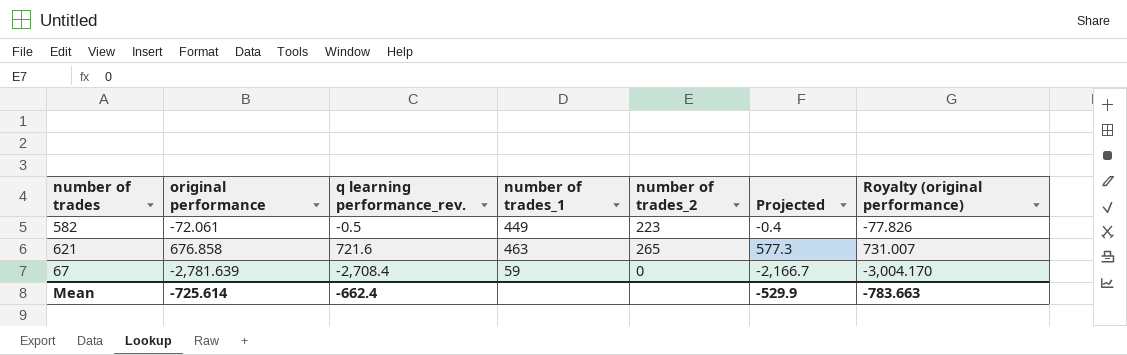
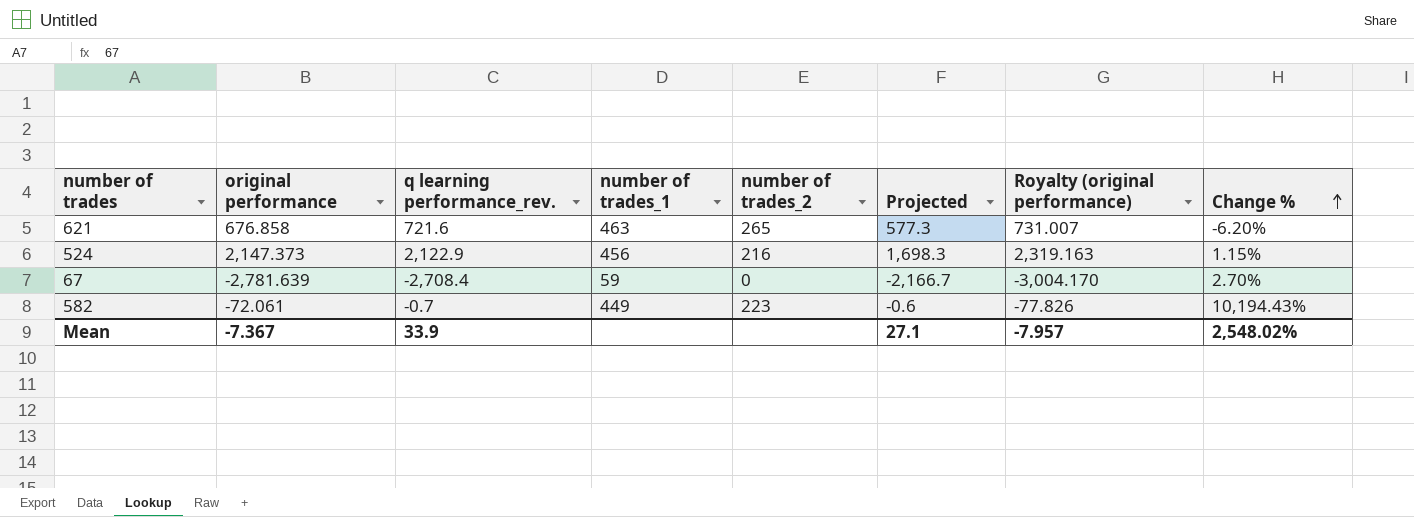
row order: none -> Change % ascending
column Change % | formula: none -> ([original performance] - [q learning performance_rev.]) / [q learning performance_rev.]
row 524: none -> 2,147.373 | 2,122.9 | 456 | 216 | 1,698.3 | 2,319.163 | 1.15%
582 | q learning performance_rev.: -0.5 -> -0.7
582 | Projected: -0.4 -> -0.6
Mean | original performance: -725.614 -> -7.367
Mean | q learning performance_rev.: -662.4 -> 33.9
Mean | Projected: -529.9 -> 27.1
Mean | Royalty (original performance): -783.663 -> -7.957

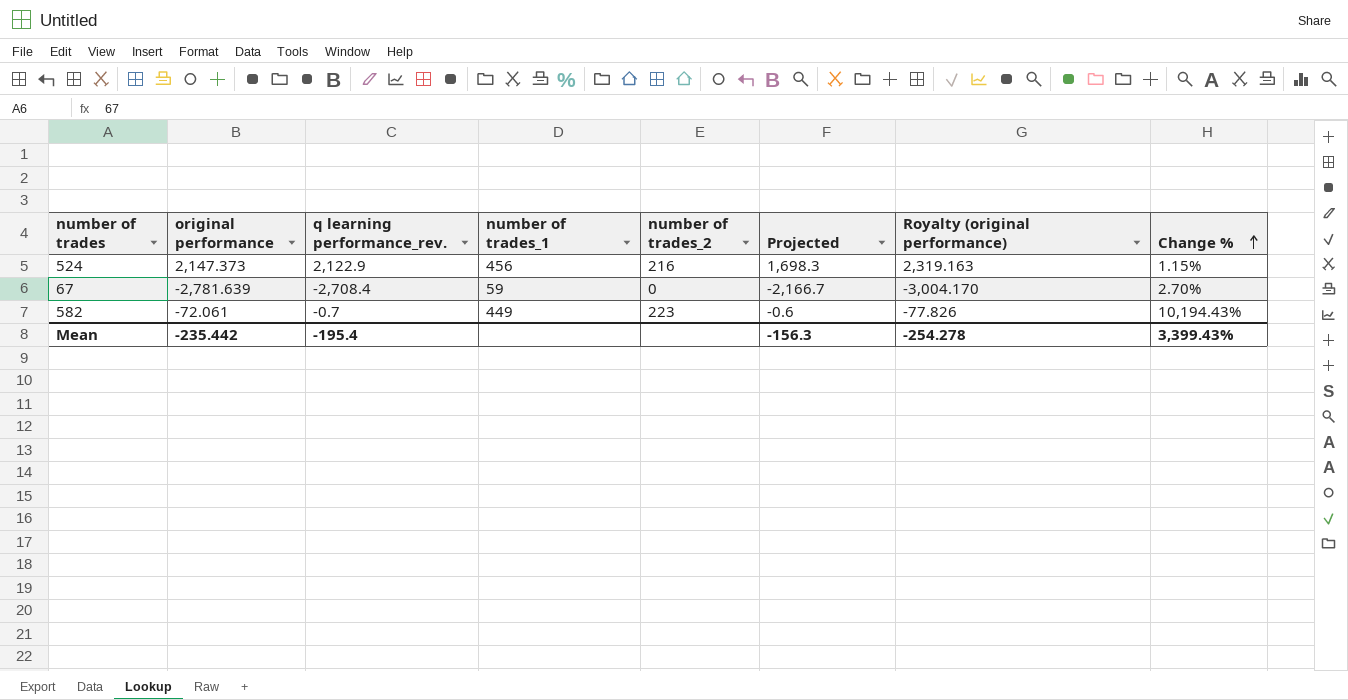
row 621: 676.858 | 721.6 | 463 | 265 | 577.3 | 731.007 | -6.20% -> none
Mean | original performance: -7.367 -> -235.442
Mean | q learning performance_rev.: 33.9 -> -195.4
Mean | Projected: 27.1 -> -156.3
Mean | Royalty (original performance): -7.957 -> -254.278
Mean | Change %: 2,548.02% -> 3,399.43%

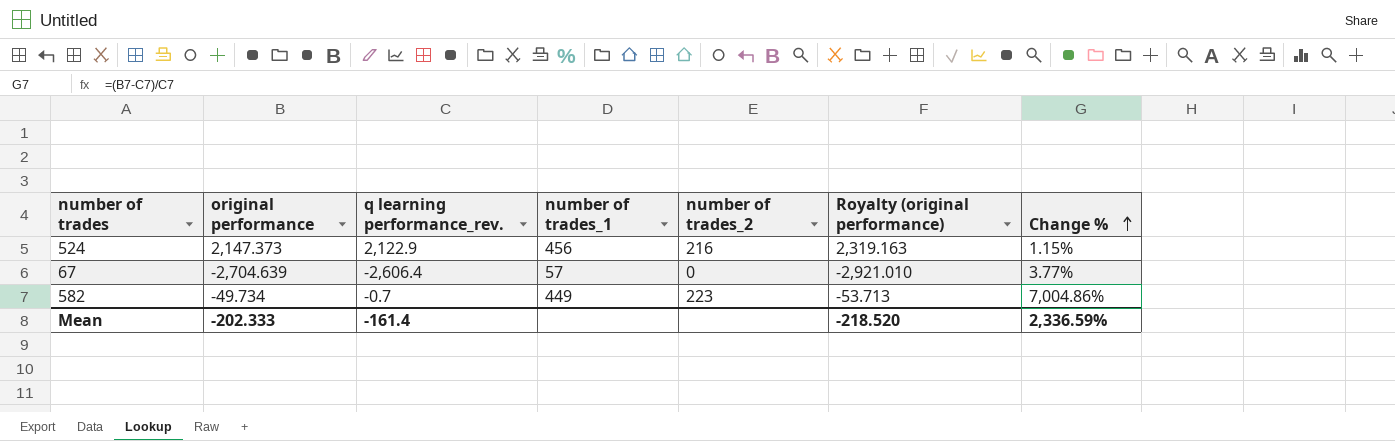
column Projected | formula: [q learning performance_rev.] * 0.8 -> none
67 | original performance: -2,781.639 -> -2,704.639
67 | q learning performance_rev.: -2,708.4 -> -2,606.4
67 | number of trades_1: 59 -> 57
67 | Royalty (original performance): -3,004.170 -> -2,921.010
67 | Change %: 2.70% -> 3.77%
582 | original performance: -72.061 -> -49.734
582 | Royalty (original performance): -77.826 -> -53.713
582 | Change %: 10,194.43% -> 7,004.86%
Mean | original performance: -235.442 -> -202.333
Mean | q learning performance_rev.: -195.4 -> -161.4
Mean | Royalty (original performance): -254.278 -> -218.520
Mean | Change %: 3,399.43% -> 2,336.59%

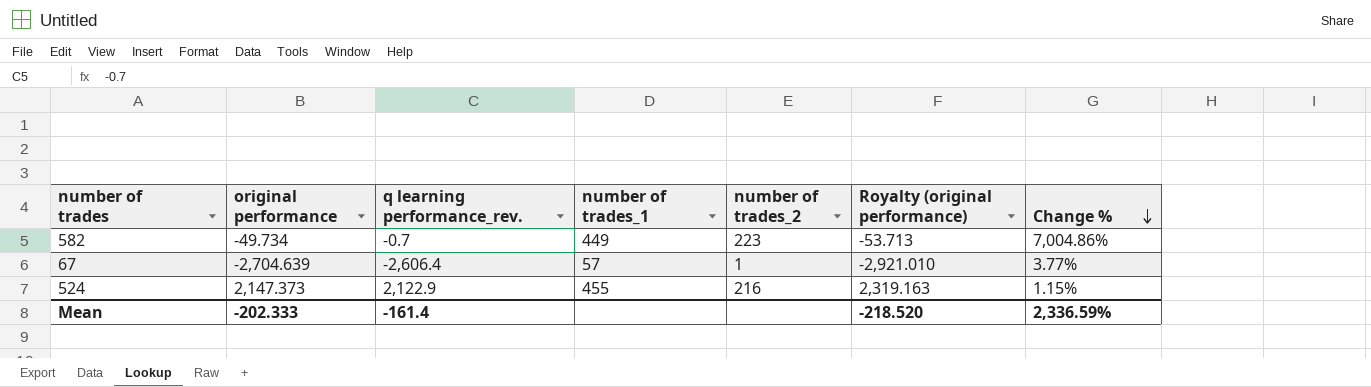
row order: Change % ascending -> Change % descending
67 | number of trades_2: 0 -> 1
524 | number of trades_1: 456 -> 455

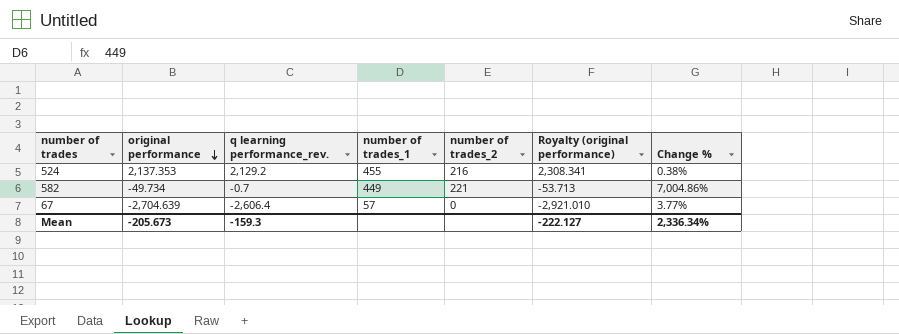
row order: Change % descending -> original performance descending
524 | original performance: 2,147.373 -> 2,137.353
524 | q learning performance_rev.: 2,122.9 -> 2,129.2
524 | Royalty (original performance): 2,319.163 -> 2,308.341
524 | Change %: 1.15% -> 0.38%
582 | number of trades_2: 223 -> 221
67 | number of trades_2: 1 -> 0
Mean | original performance: -202.333 -> -205.673
Mean | q learning performance_rev.: -161.4 -> -159.3
Mean | Royalty (original performance): -218.520 -> -222.127
Mean | Change %: 2,336.59% -> 2,336.34%

